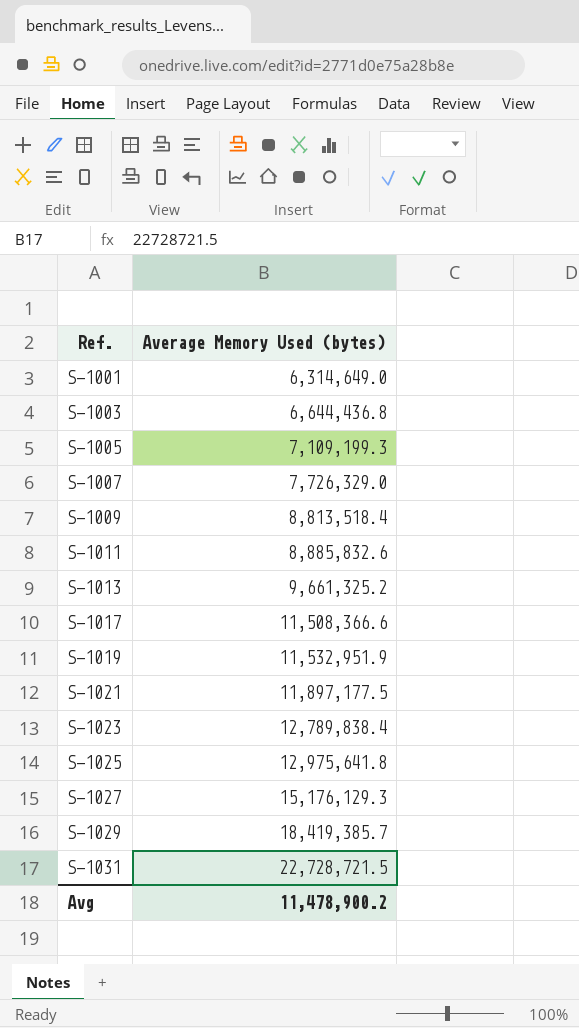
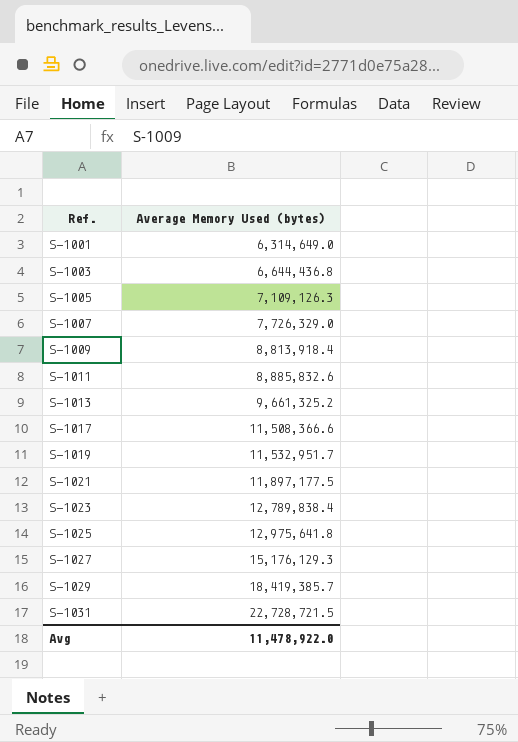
S-1005 | Average Memory Used (bytes): 7,109,199.3 -> 7,109,126.3
S-1009 | Average Memory Used (bytes): 8,813,518.4 -> 8,813,918.4
S-1019 | Average Memory Used (bytes): 11,532,951.9 -> 11,532,951.7
Avg | Average Memory Used (bytes): 11,478,900.2 -> 11,478,922.0

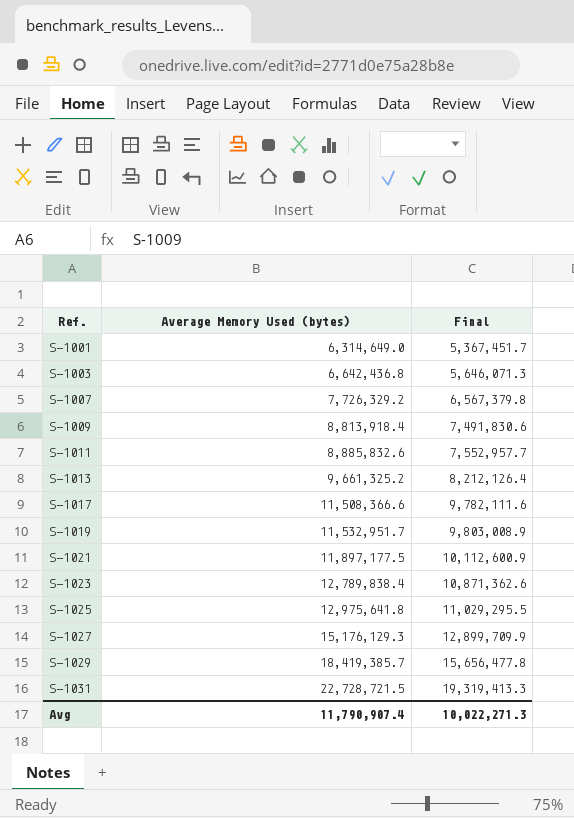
column Final | formula: none -> [Average Memory Used (bytes)] * 0.85
row S-1005: 7,109,126.3 -> none
S-1003 | Average Memory Used (bytes): 6,644,436.8 -> 6,642,436.8
S-1007 | Average Memory Used (bytes): 7,726,329.0 -> 7,726,329.2
Avg | Average Memory Used (bytes): 11,478,922.0 -> 11,790,907.4

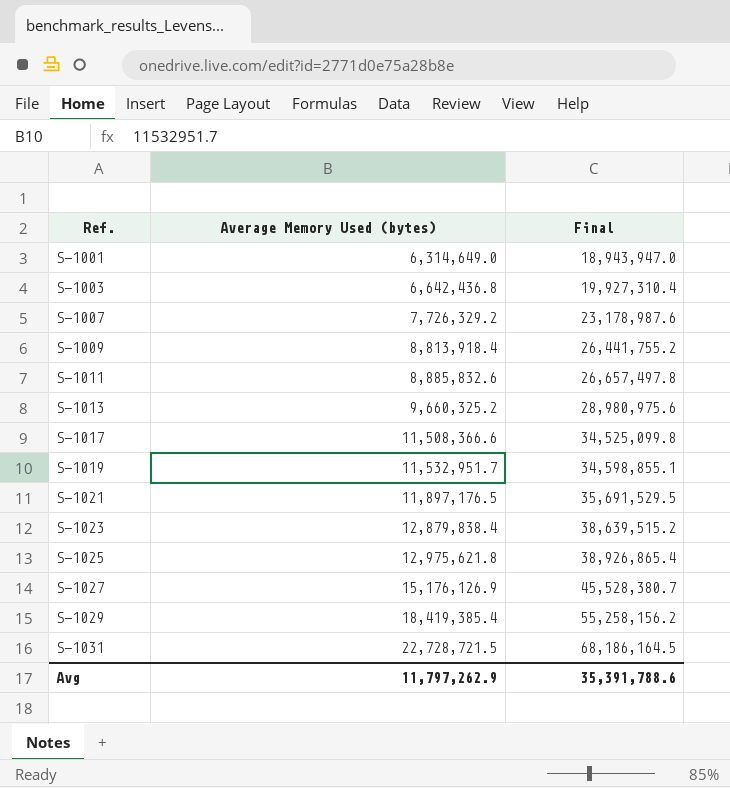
column Final | formula: [Average Memory Used (bytes)] * 0.85 -> [Average Memory Used (bytes)] * 3
S-1013 | Average Memory Used (bytes): 9,661,325.2 -> 9,660,325.2
S-1021 | Average Memory Used (bytes): 11,897,177.5 -> 11,897,176.5
S-1023 | Average Memory Used (bytes): 12,789,838.4 -> 12,879,838.4
S-1025 | Average Memory Used (bytes): 12,975,641.8 -> 12,975,621.8
S-1027 | Average Memory Used (bytes): 15,176,129.3 -> 15,176,126.9
S-1029 | Average Memory Used (bytes): 18,419,385.7 -> 18,419,385.4
Avg | Average Memory Used (bytes): 11,790,907.4 -> 11,797,262.9
Avg | Final: 10,022,271.3 -> 35,391,788.6

